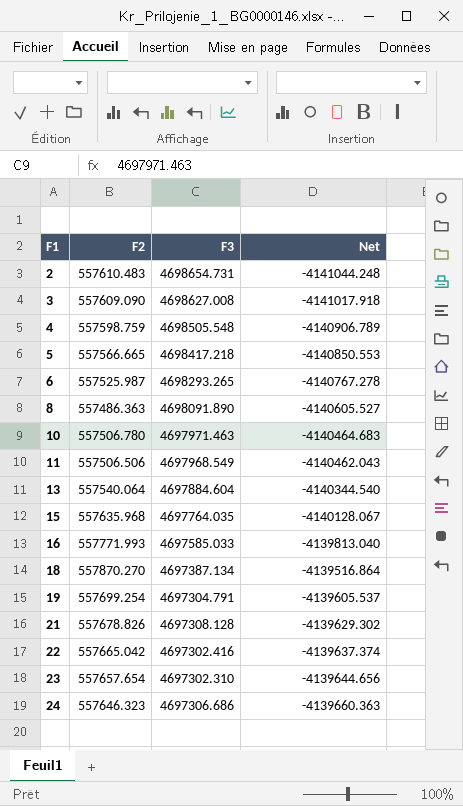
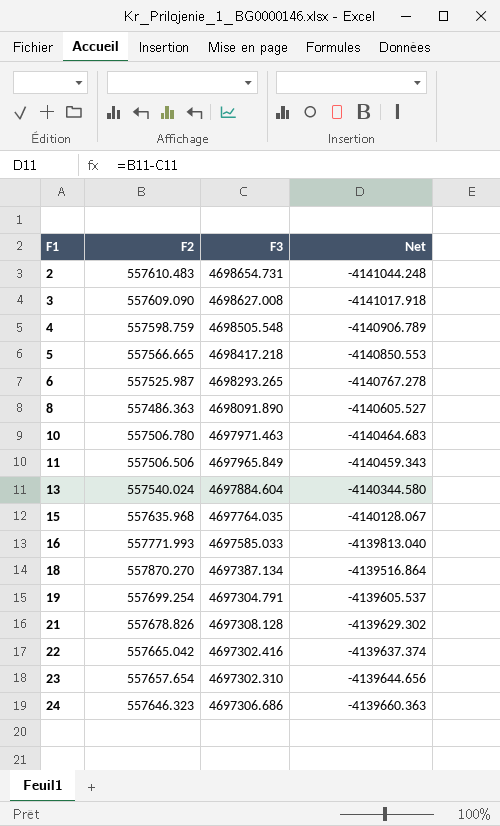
11 | F3: 4697968.549 -> 4697965.849
11 | Net: -4140462.043 -> -4140459.343
13 | F2: 557540.064 -> 557540.024
13 | Net: -4140344.540 -> -4140344.580

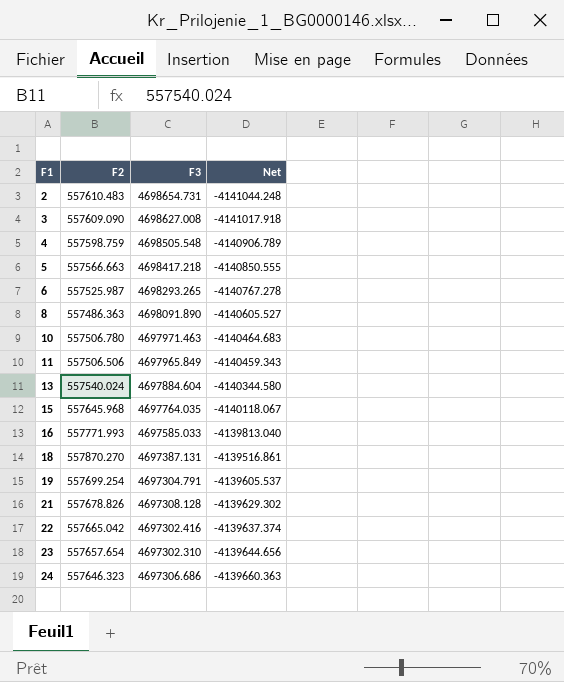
5 | F2: 557566.665 -> 557566.663
5 | Net: -4140850.553 -> -4140850.555
15 | F2: 557635.968 -> 557645.968
15 | Net: -4140128.067 -> -4140118.067
18 | F3: 4697387.134 -> 4697387.131
18 | Net: -4139516.864 -> -4139516.861

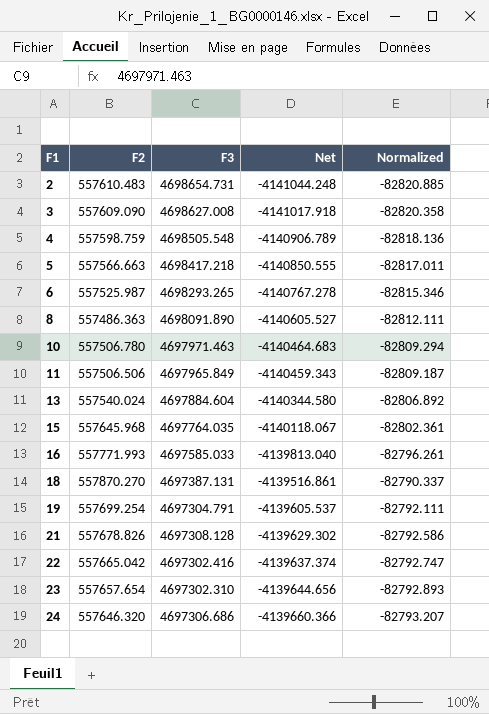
column Normalized | formula: none -> [Net] * 0.02
24 | F2: 557646.323 -> 557646.320
24 | Net: -4139660.363 -> -4139660.366

